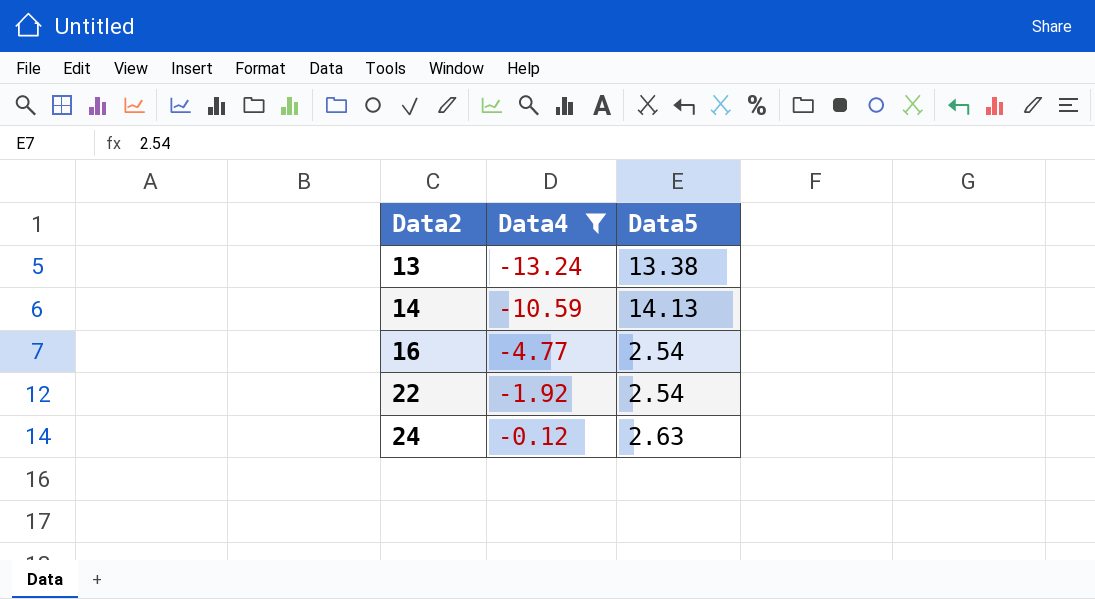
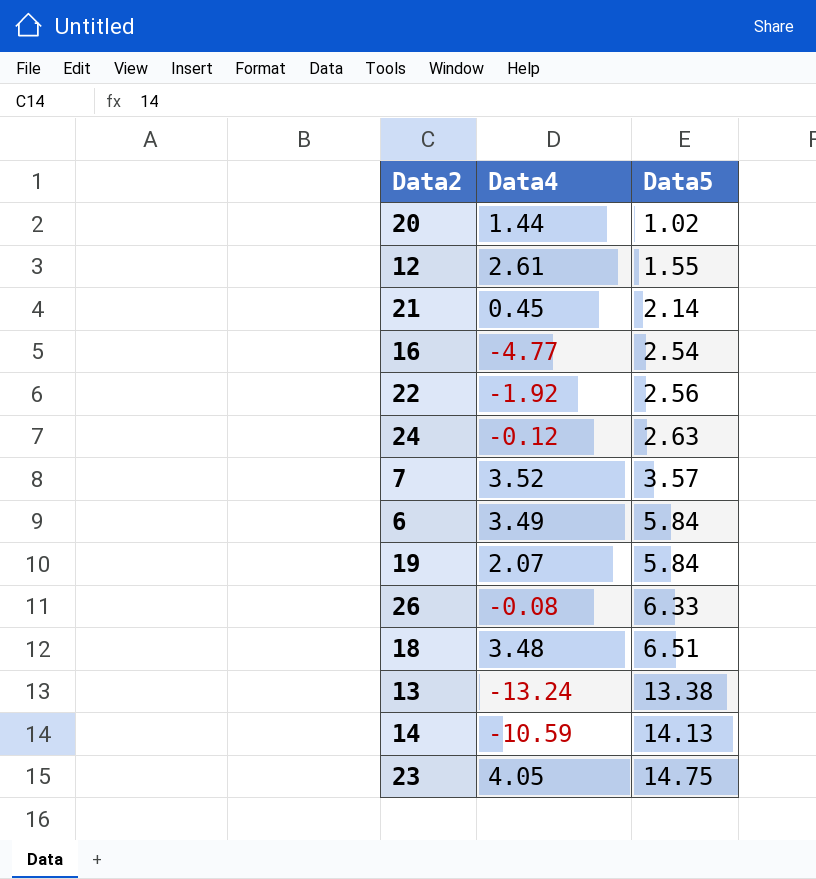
filter: Data4 <= -0.12 -> none
row order: Data2 ascending -> Data5 ascending
22 | Data5: 2.54 -> 2.56

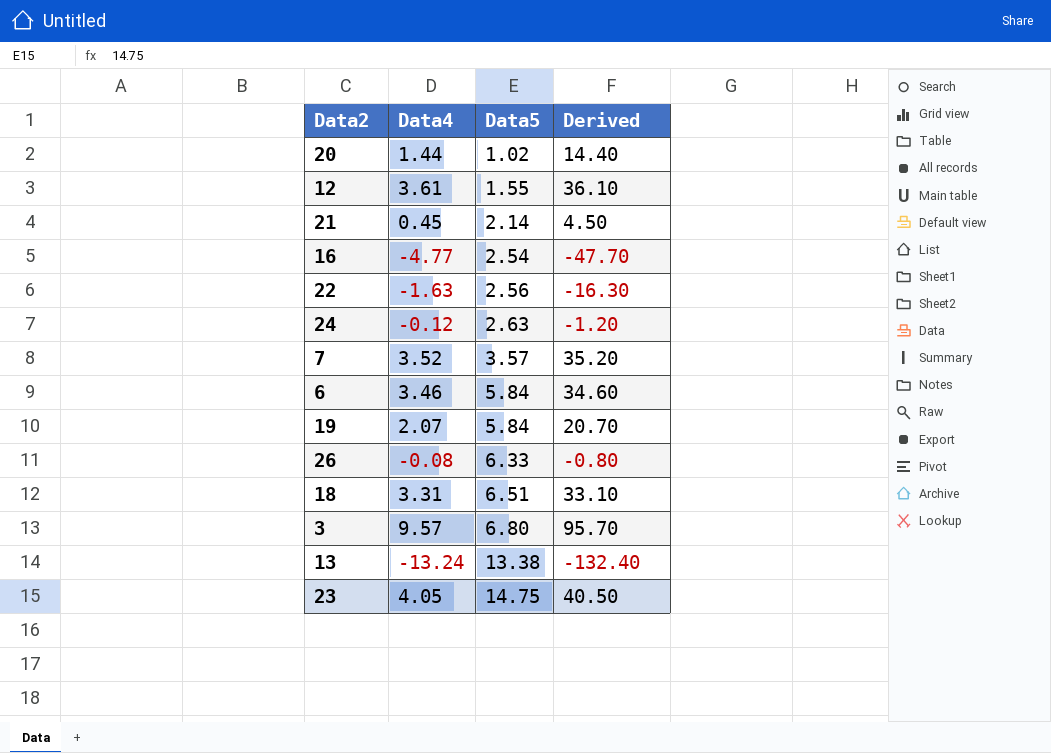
column Derived | formula: none -> [Data4] * 10
row 14: -10.59 | 14.13 -> none
12 | Data4: 2.61 -> 3.61
22 | Data4: -1.92 -> -1.63
6 | Data4: 3.49 -> 3.46
18 | Data4: 3.48 -> 3.31
row 3: none -> 9.57 | 6.80 | 95.70

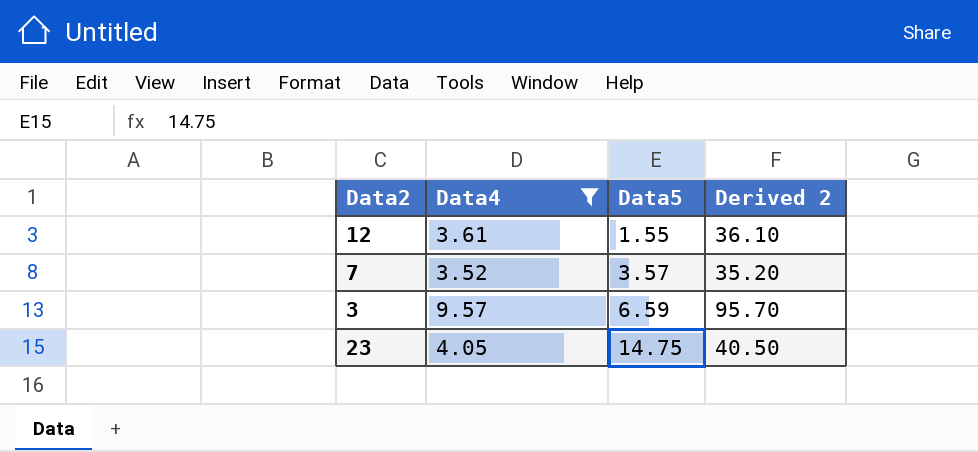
filter: none -> Data4 >= 3.52
column name: Derived -> Derived 2
3 | Data5: 6.80 -> 6.59

